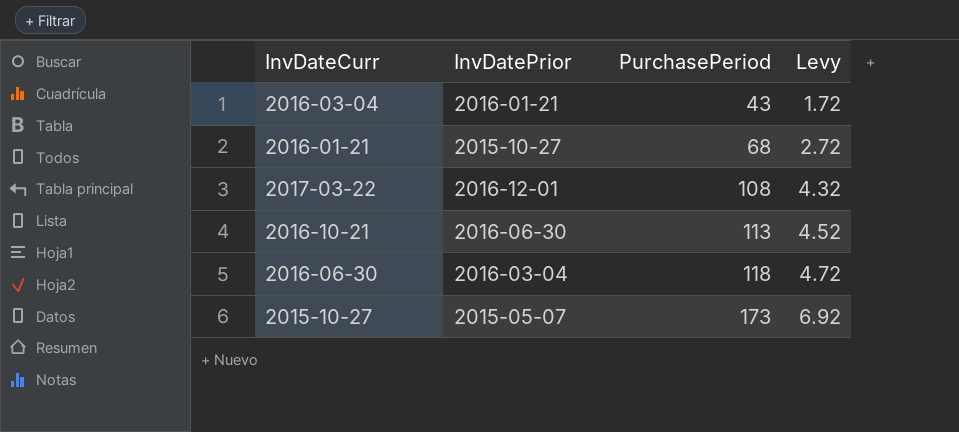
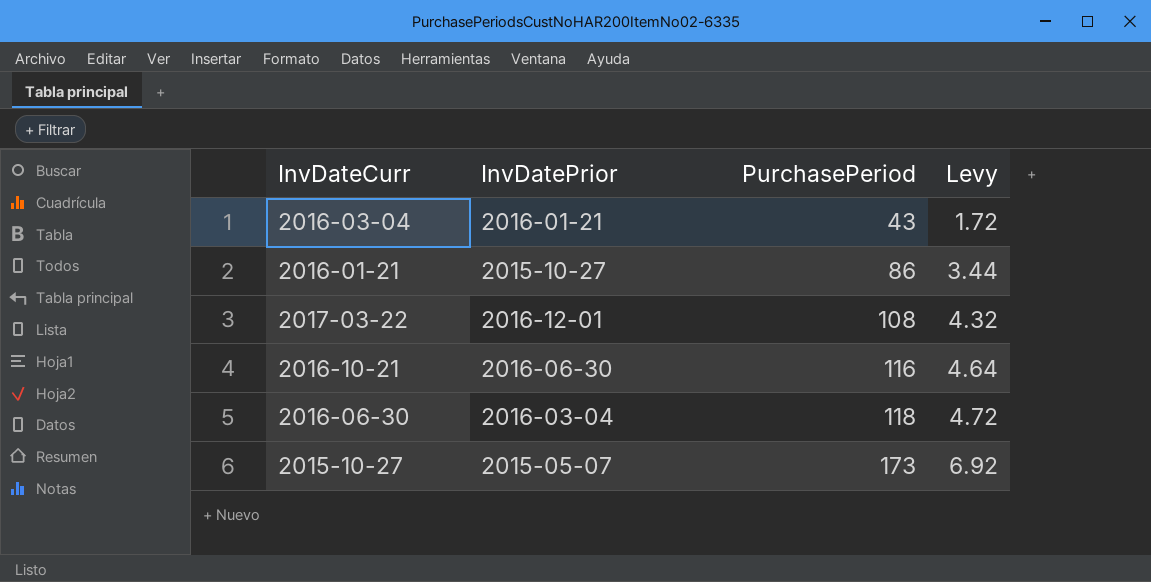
2016-01-21 | PurchasePeriod: 68 -> 86
2016-01-21 | Levy: 2.72 -> 3.44
2016-10-21 | PurchasePeriod: 113 -> 116
2016-10-21 | Levy: 4.52 -> 4.64

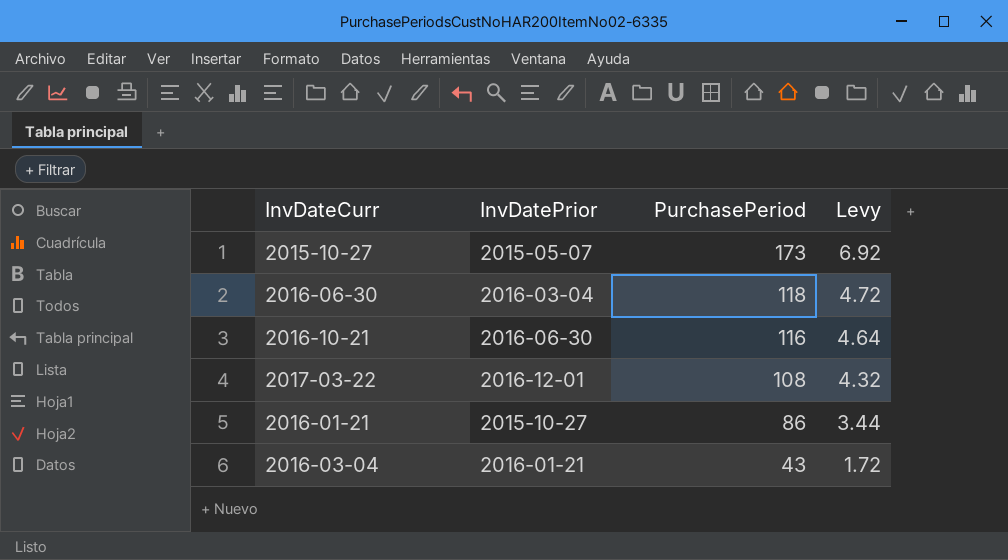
row order: PurchasePeriod ascending -> PurchasePeriod descending

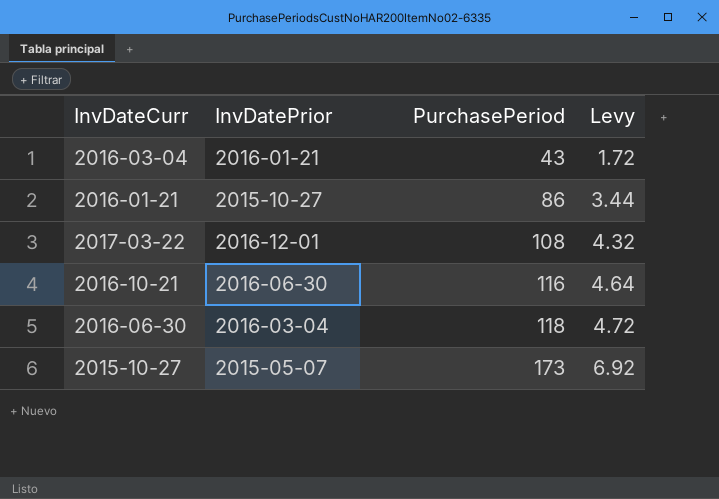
row order: PurchasePeriod descending -> PurchasePeriod ascending

